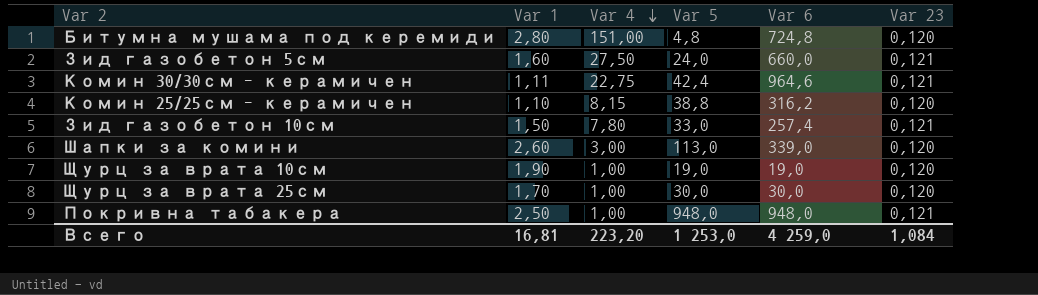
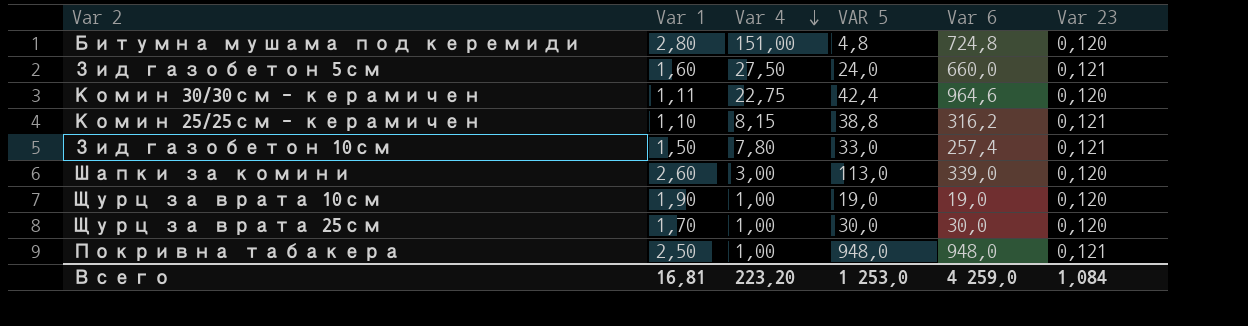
column name: Var 5 -> VAR 5
Комин 30/30см - керамичен | Var 23: 0,121 -> 0,120
Комин 25/25см - керамичен | Var 23: 0,120 -> 0,121

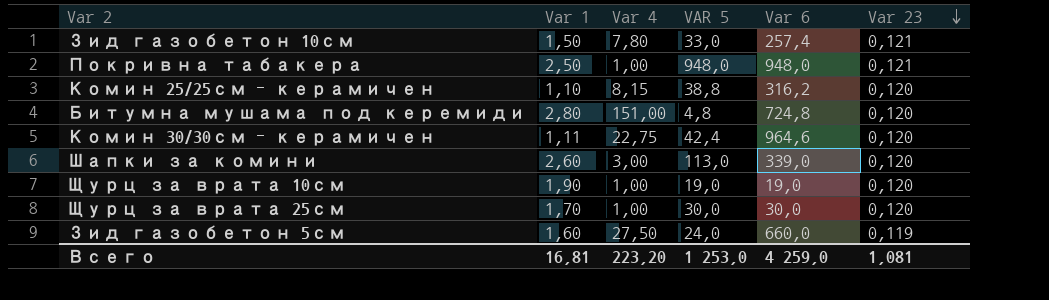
row order: Var 4 descending -> Var 23 descending
Комин 25/25см - керамичен | Var 23: 0,121 -> 0,120
Зид газобетон 5см | Var 23: 0,121 -> 0,119
Всего | Var 23: 1,084 -> 1,081

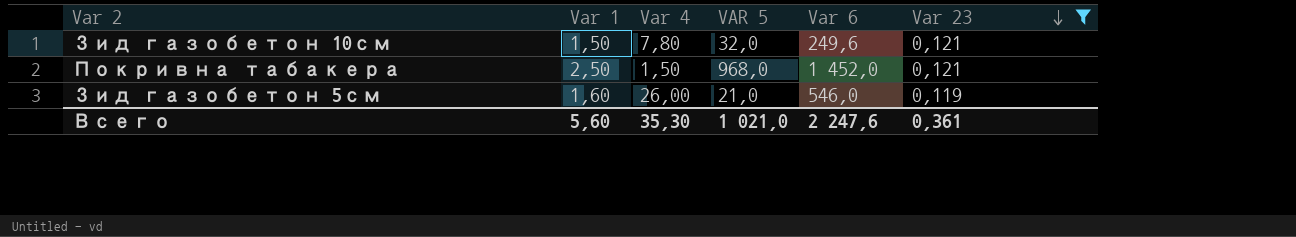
filter: none -> Var 23 != 0,120
Зид газобетон 10см | VAR 5: 33,0 -> 32,0
Зид газобетон 10см | Var 6: 257,4 -> 249,6
Покривна табакера | Var 4: 1,00 -> 1,50
Покривна табакера | VAR 5: 948,0 -> 968,0
Покривна табакера | Var 6: 948,0 -> 1 452,0
Зид газобетон 5см | Var 4: 27,50 -> 26,00
Зид газобетон 5см | VAR 5: 24,0 -> 21,0
Зид газобетон 5см | Var 6: 660,0 -> 546,0
Всего | Var 1: 16,81 -> 5,60
Всего | Var 4: 223,20 -> 35,30
Всего | VAR 5: 1 253,0 -> 1 021,0
Всего | Var 6: 4 259,0 -> 2 247,6
Всего | Var 23: 1,081 -> 0,361

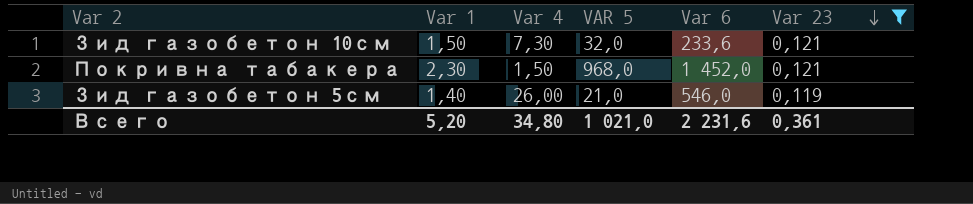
Зид газобетон 10см | Var 4: 7,80 -> 7,30
Зид газобетон 10см | Var 6: 249,6 -> 233,6
Покривна табакера | Var 1: 2,50 -> 2,30
Зид газобетон 5см | Var 1: 1,60 -> 1,40
Всего | Var 1: 5,60 -> 5,20
Всего | Var 4: 35,30 -> 34,80
Всего | Var 6: 2 247,6 -> 2 231,6

